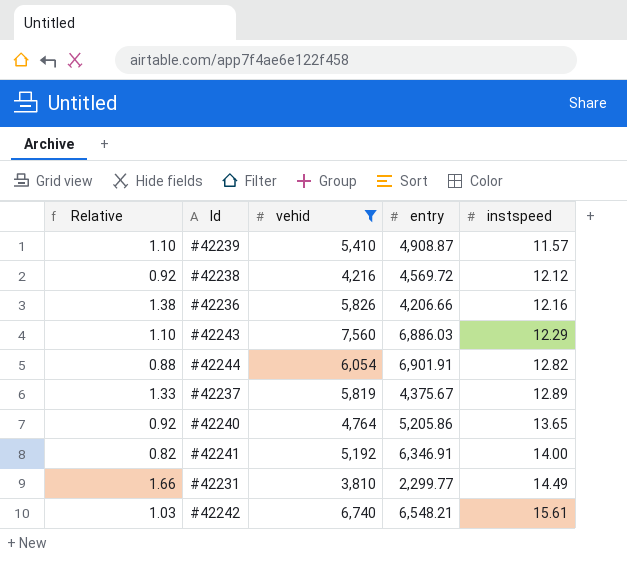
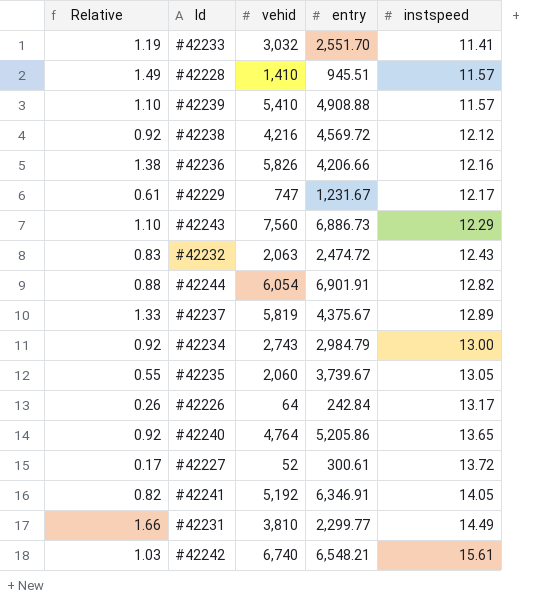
filter: vehid >= 3,810 -> none
#42239 | entry: 4,908.87 -> 4,908.88
#42243 | entry: 6,886.03 -> 6,886.73
#42241 | instspeed: 14.00 -> 14.05

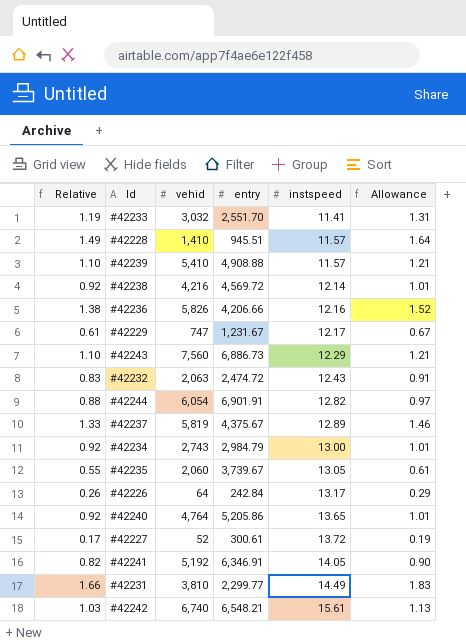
column Allowance | formula: none -> [Relative] * 1.1
#42238 | instspeed: 12.12 -> 12.14

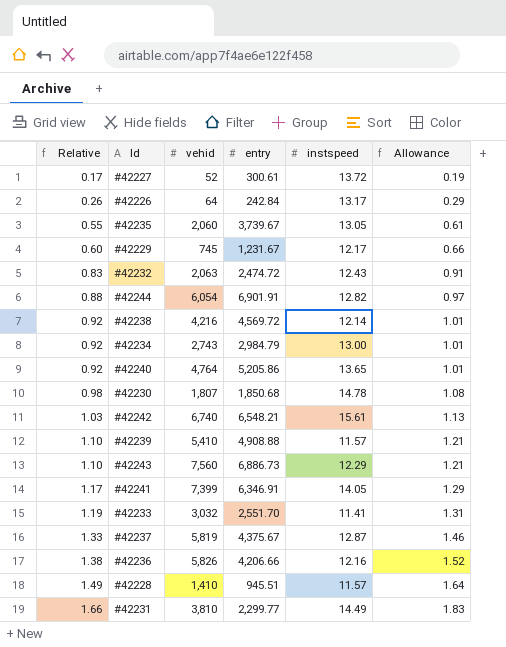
row order: instspeed ascending -> Relative ascending
#42229 | Relative: 0.61 -> 0.60
#42229 | vehid: 747 -> 745
#42229 | Allowance: 0.67 -> 0.66
row #42230: none -> 0.98 | 1,807 | 1,850.68 | 14.78 | 1.08
#42241 | Relative: 0.82 -> 1.17
#42241 | vehid: 5,192 -> 7,399
#42241 | Allowance: 0.90 -> 1.29
#42237 | instspeed: 12.89 -> 12.87

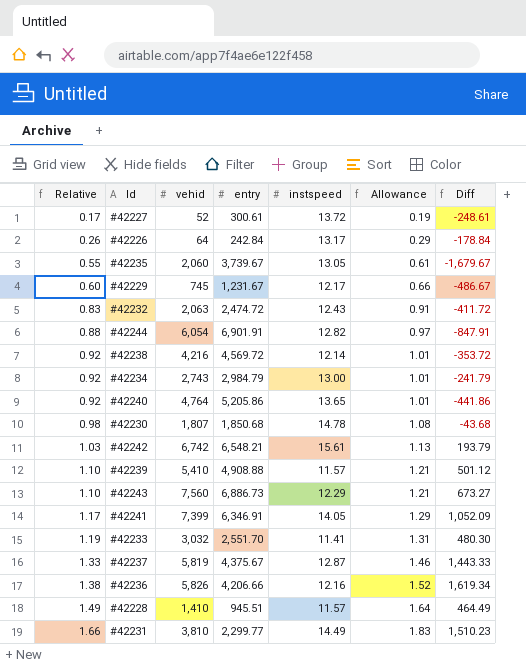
column Diff | formula: none -> [vehid] - [entry]
#42242 | vehid: 6,740 -> 6,742

